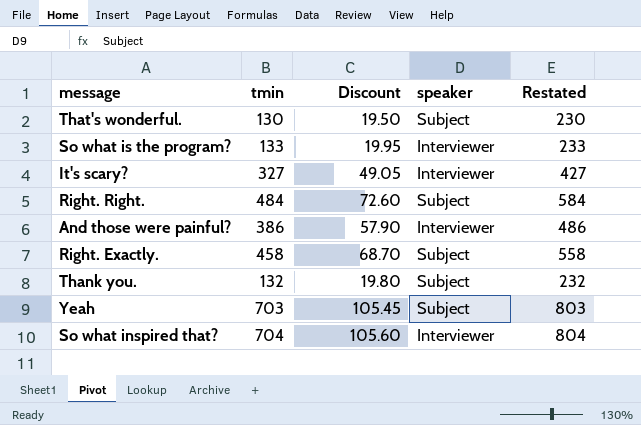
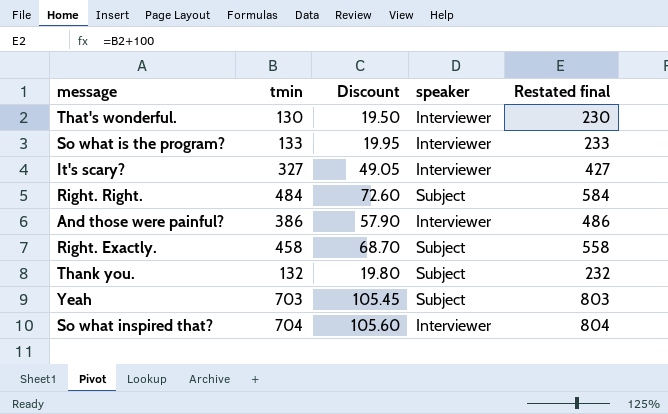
column name: Restated -> Restated final
That's wonderful. | speaker: Subject -> Interviewer

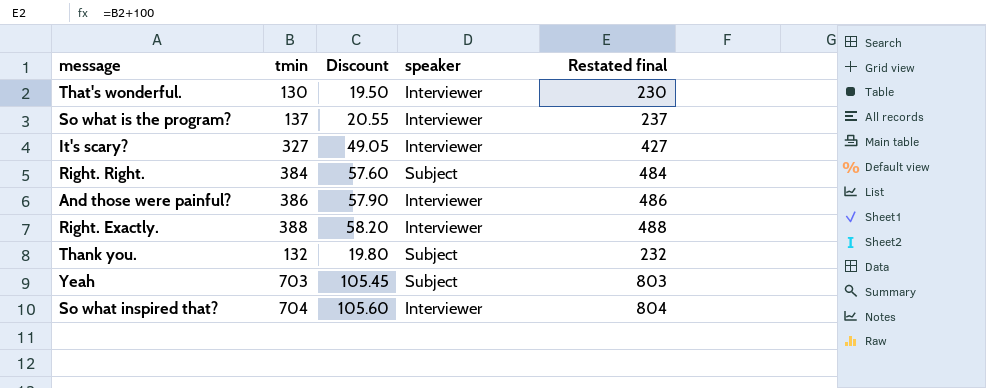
So what is the program? | tmin: 133 -> 137
So what is the program? | Discount: 19.95 -> 20.55
So what is the program? | Restated final: 233 -> 237
Right. Right. | tmin: 484 -> 384
Right. Right. | Discount: 72.60 -> 57.60
Right. Right. | Restated final: 584 -> 484
Right. Exactly. | tmin: 458 -> 388
Right. Exactly. | Discount: 68.70 -> 58.20
Right. Exactly. | speaker: Subject -> Interviewer
Right. Exactly. | Restated final: 558 -> 488

